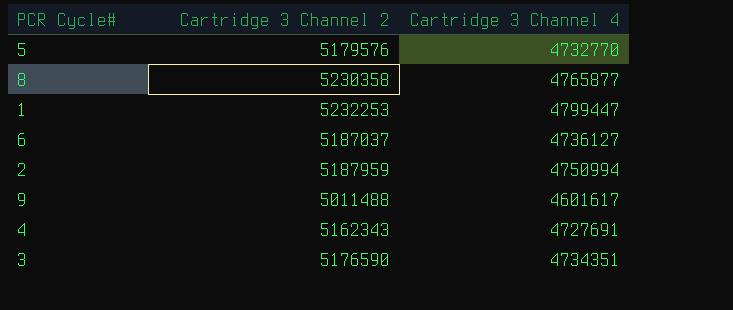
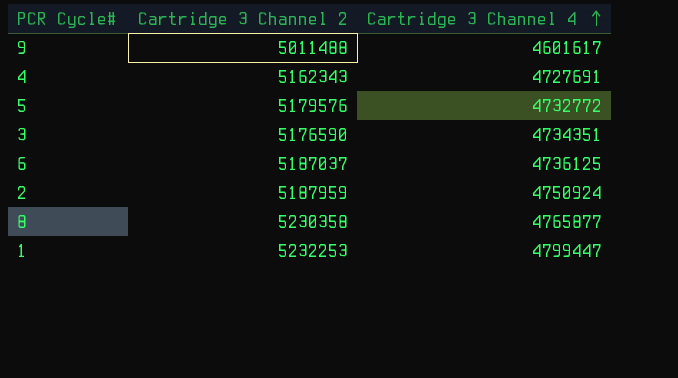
row order: none -> Cartridge 3 Channel 4 ascending
5 | Cartridge 3 Channel 4: 4732770 -> 4732772
6 | Cartridge 3 Channel 4: 4736127 -> 4736125
2 | Cartridge 3 Channel 4: 4750994 -> 4750924

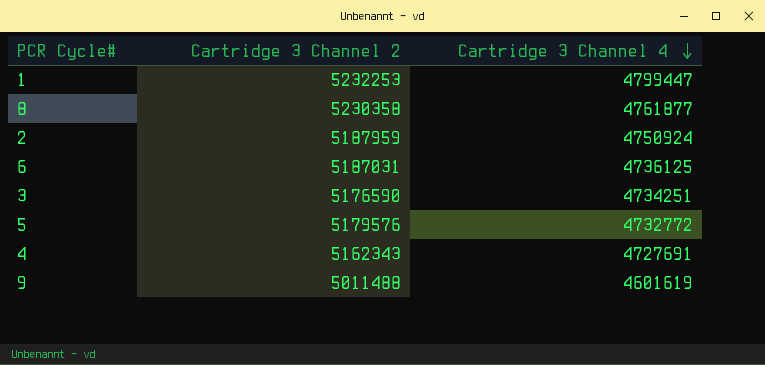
row order: Cartridge 3 Channel 4 ascending -> Cartridge 3 Channel 4 descending
8 | Cartridge 3 Channel 4: 4765877 -> 4761877
6 | Cartridge 3 Channel 2: 5187037 -> 5187031
3 | Cartridge 3 Channel 4: 4734351 -> 4734251
9 | Cartridge 3 Channel 4: 4601617 -> 4601619

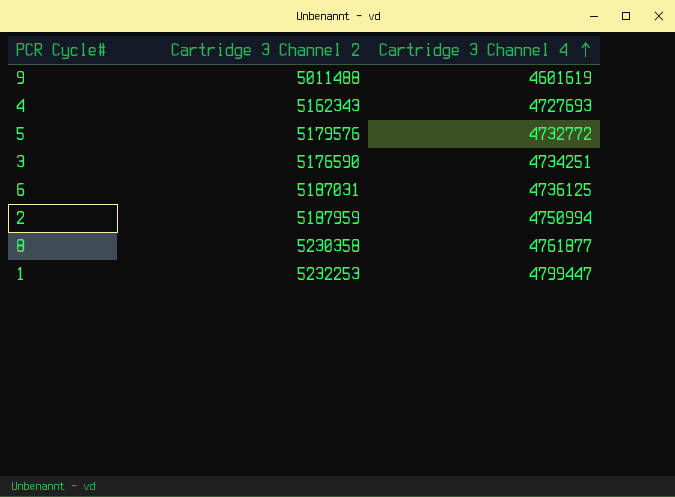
row order: Cartridge 3 Channel 4 descending -> Cartridge 3 Channel 4 ascending
4 | Cartridge 3 Channel 4: 4727691 -> 4727693
2 | Cartridge 3 Channel 4: 4750924 -> 4750994

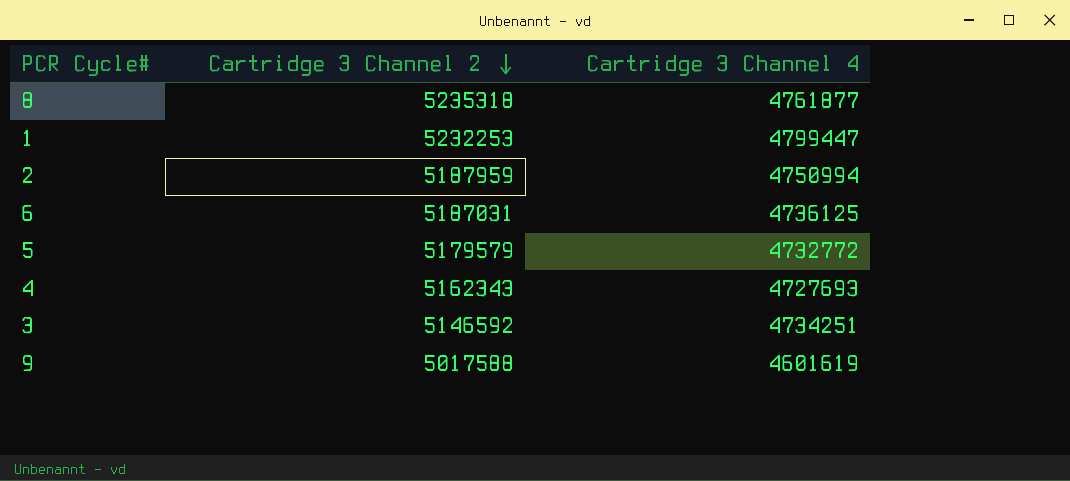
row order: Cartridge 3 Channel 4 ascending -> Cartridge 3 Channel 2 descending
8 | Cartridge 3 Channel 2: 5230358 -> 5235318
5 | Cartridge 3 Channel 2: 5179576 -> 5179579
3 | Cartridge 3 Channel 2: 5176590 -> 5146592
9 | Cartridge 3 Channel 2: 5011488 -> 5017588

